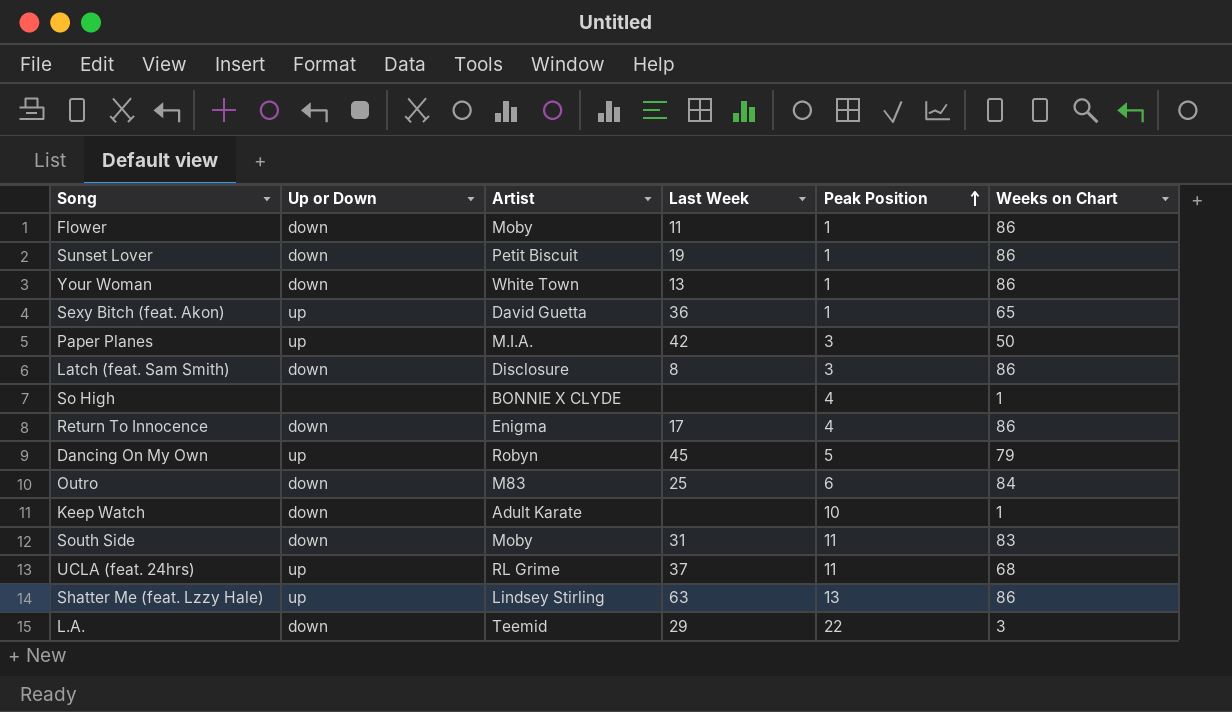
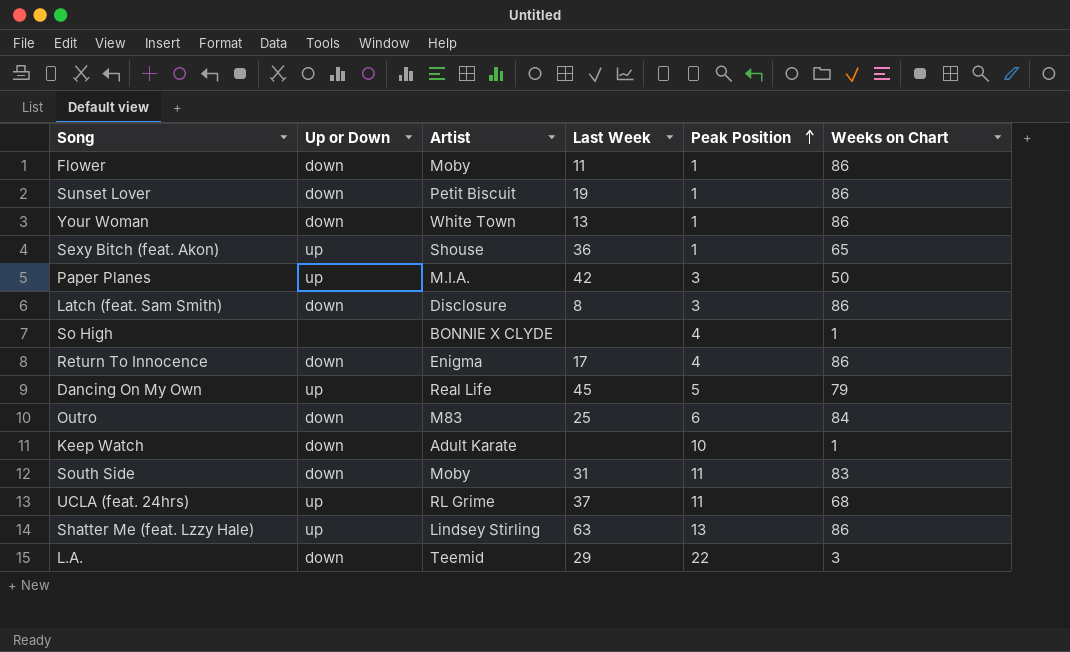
Sexy Bitch (feat. Akon) | Artist: David Guetta -> Shouse
Dancing On My Own | Artist: Robyn -> Real Life

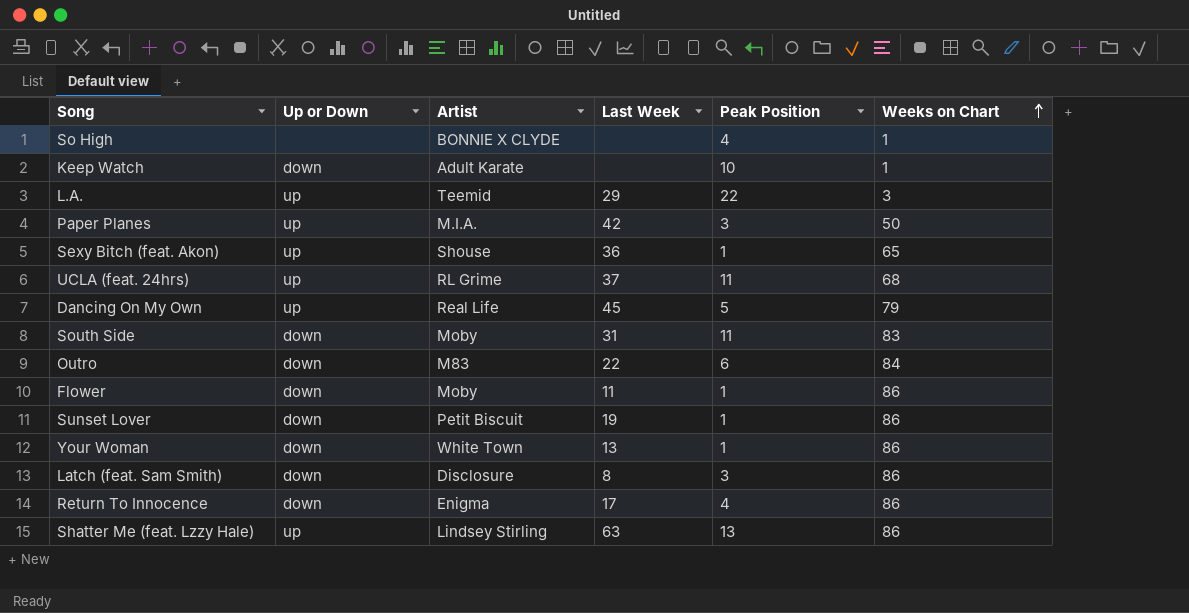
row order: Peak Position ascending -> Weeks on Chart ascending
L.A. | Up or Down: down -> up
Outro | Last Week: 25 -> 22

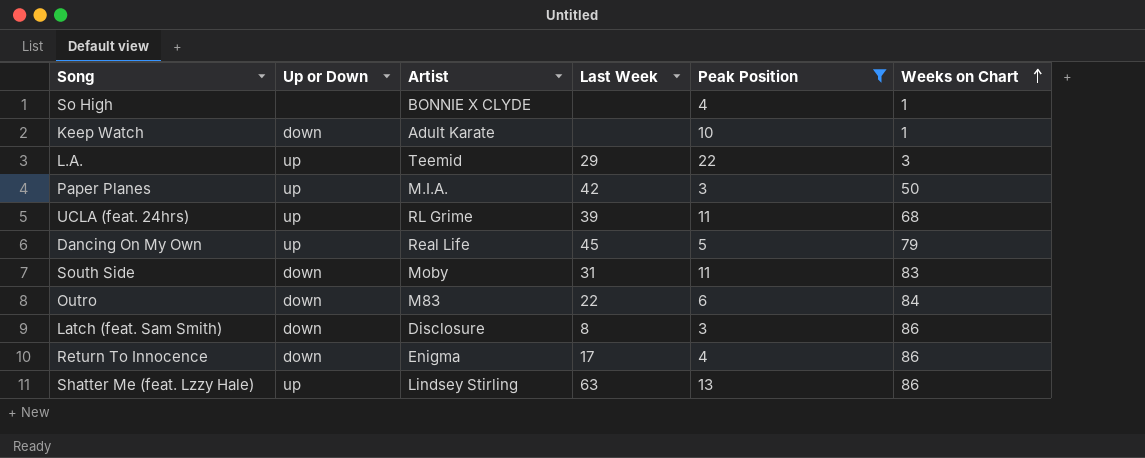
filter: none -> Peak Position != 1
UCLA (feat. 24hrs) | Last Week: 37 -> 39

